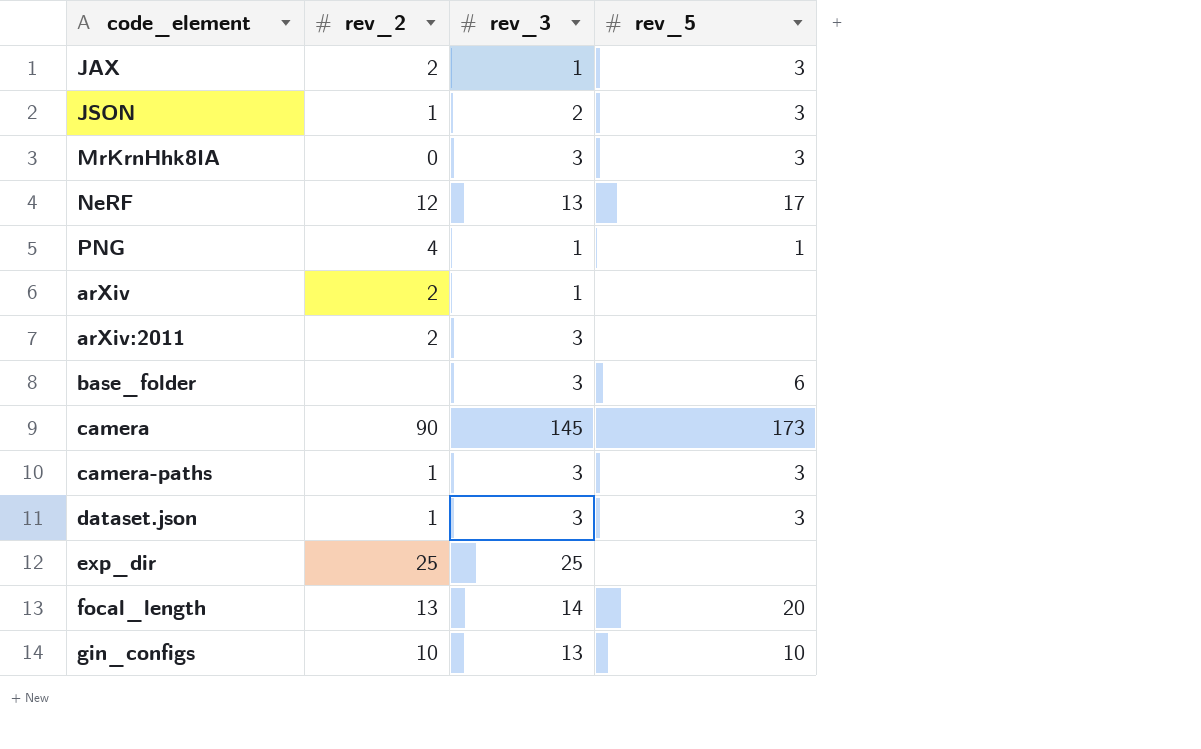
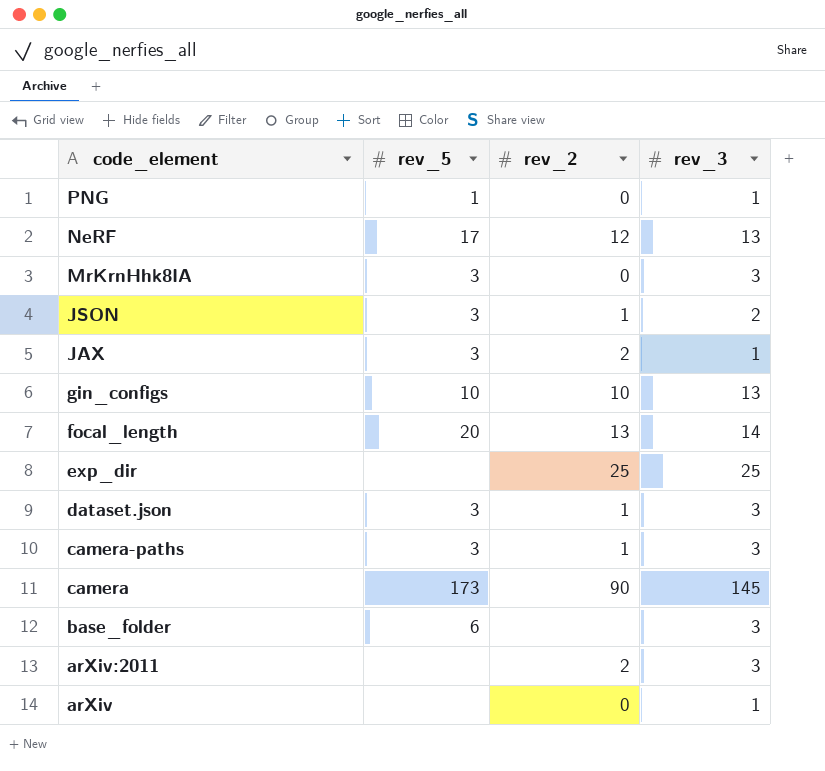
row order: none -> code_element descending
column rev_5 | position: 4 -> 2
PNG | rev_2: 4 -> 0
arXiv | rev_2: 2 -> 0

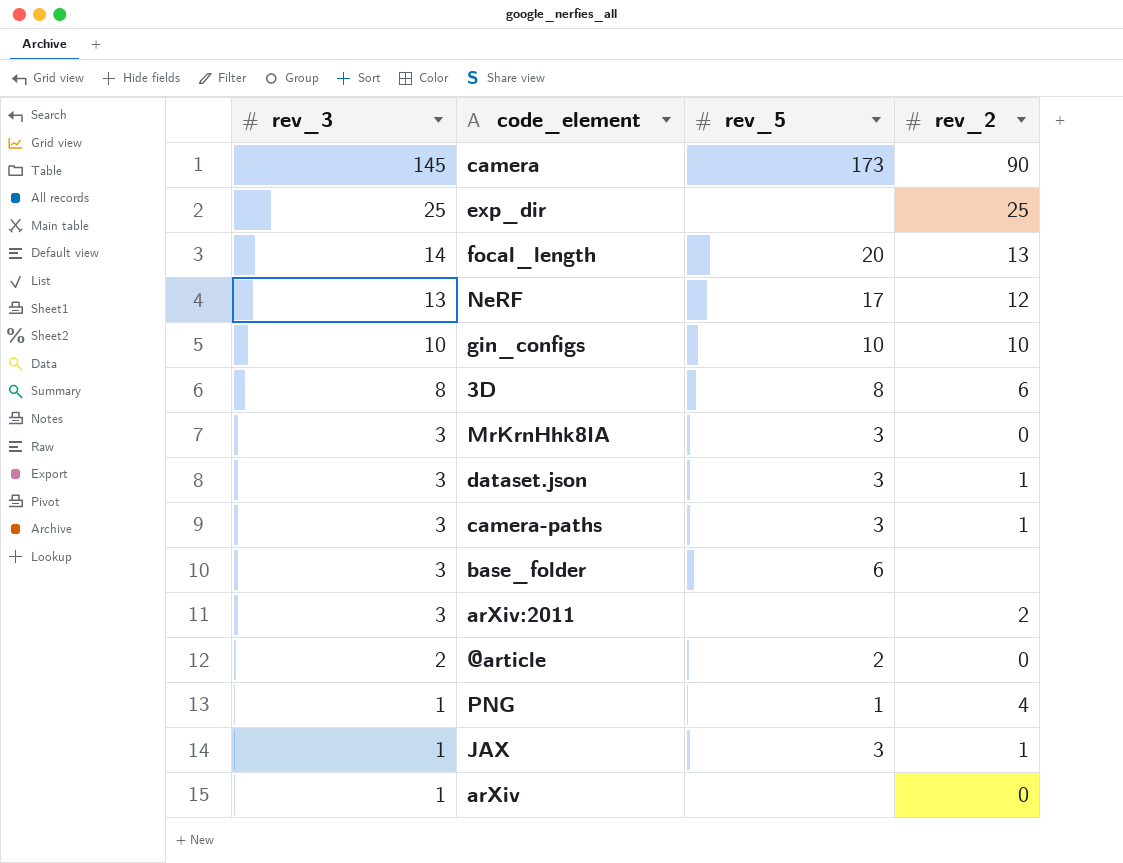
row order: code_element descending -> rev_3 descending
column rev_3 | position: 4 -> 1
row JSON: 3 | 1 | 2 -> none
gin_configs | rev_3: 13 -> 10
row 3D: none -> 8 | 8 | 6
row @article: none -> 2 | 2 | 0
PNG | rev_2: 0 -> 4
JAX | rev_2: 2 -> 1

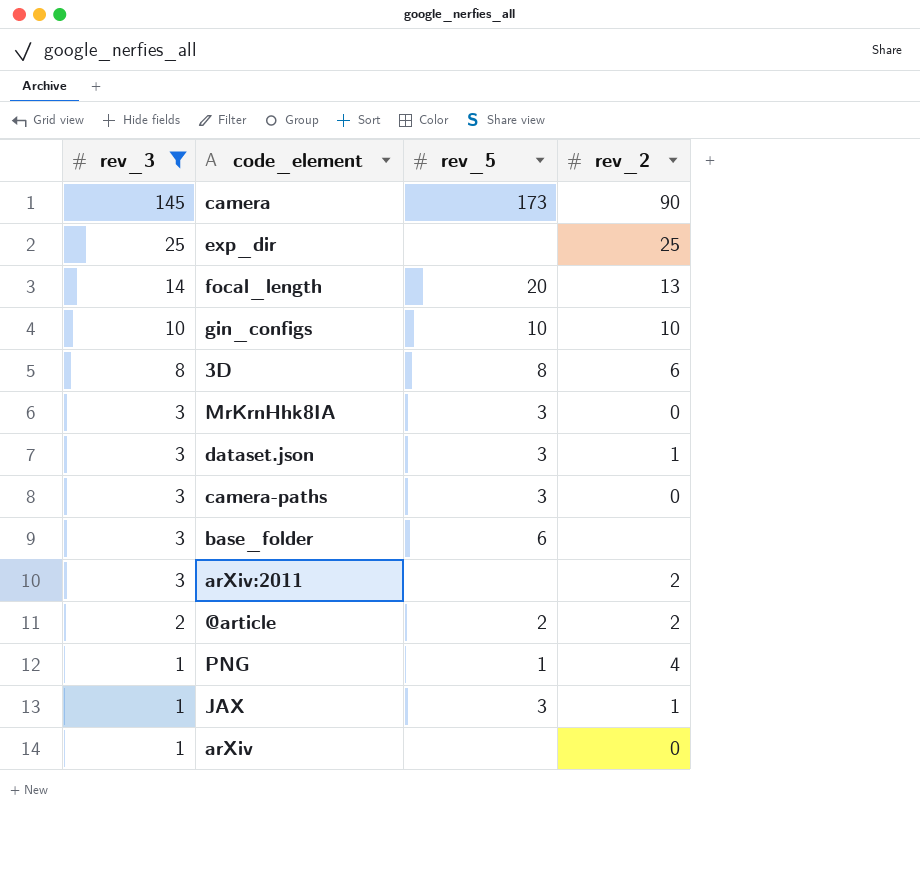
filter: none -> rev_3 != 13
camera-paths | rev_2: 1 -> 0
@article | rev_2: 0 -> 2

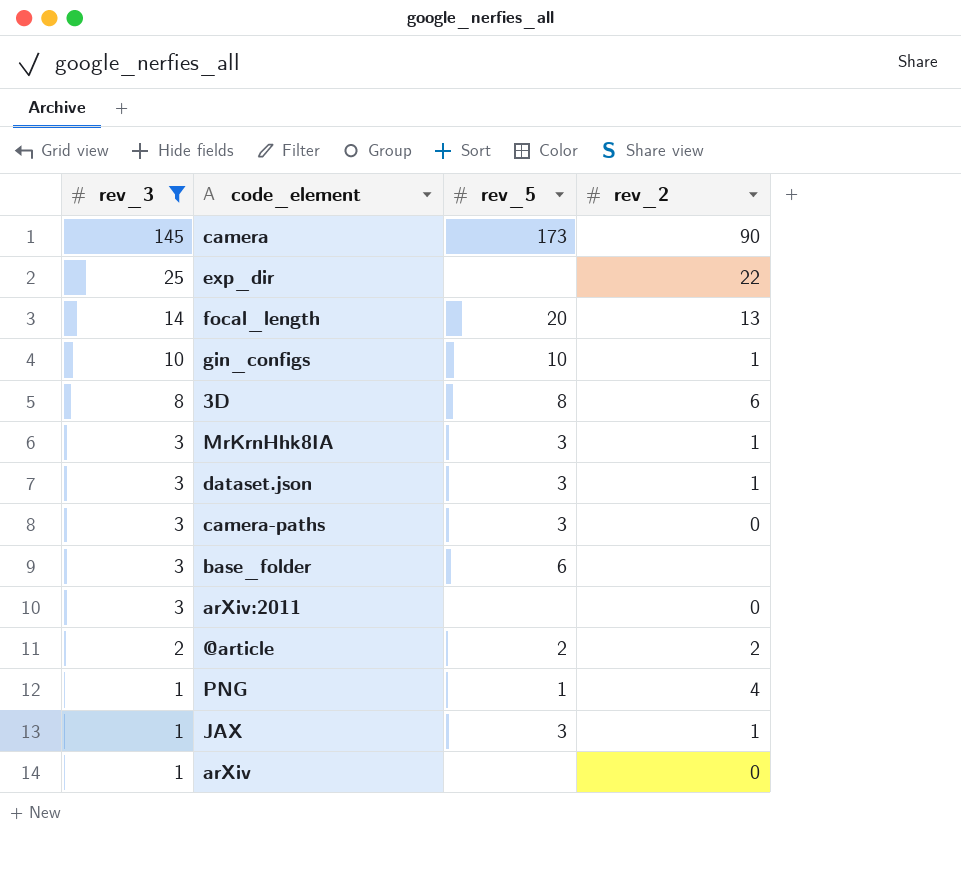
exp_dir | rev_2: 25 -> 22
gin_configs | rev_2: 10 -> 1
MrKrnHhk8IA | rev_2: 0 -> 1
arXiv:2011 | rev_2: 2 -> 0

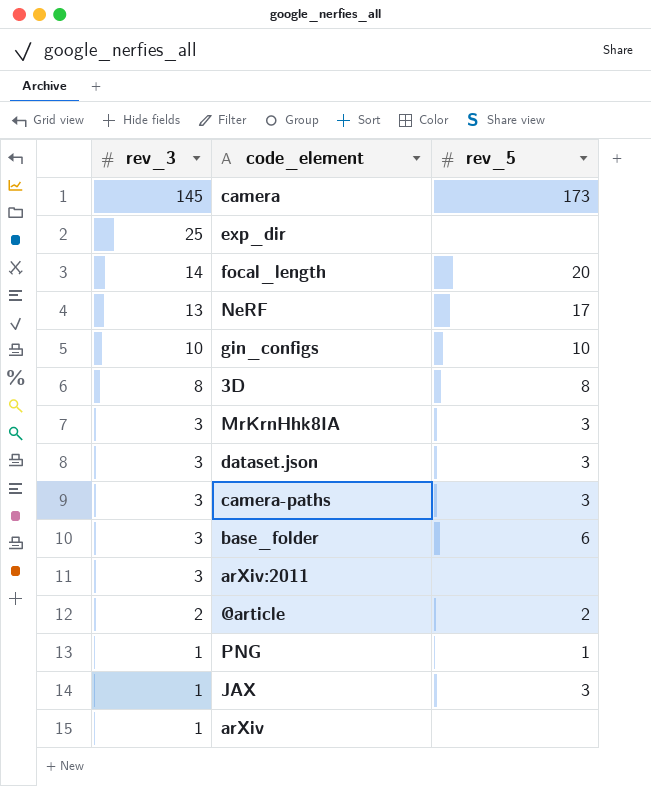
filter: rev_3 != 13 -> none
column rev_2 | position: 4 -> none

